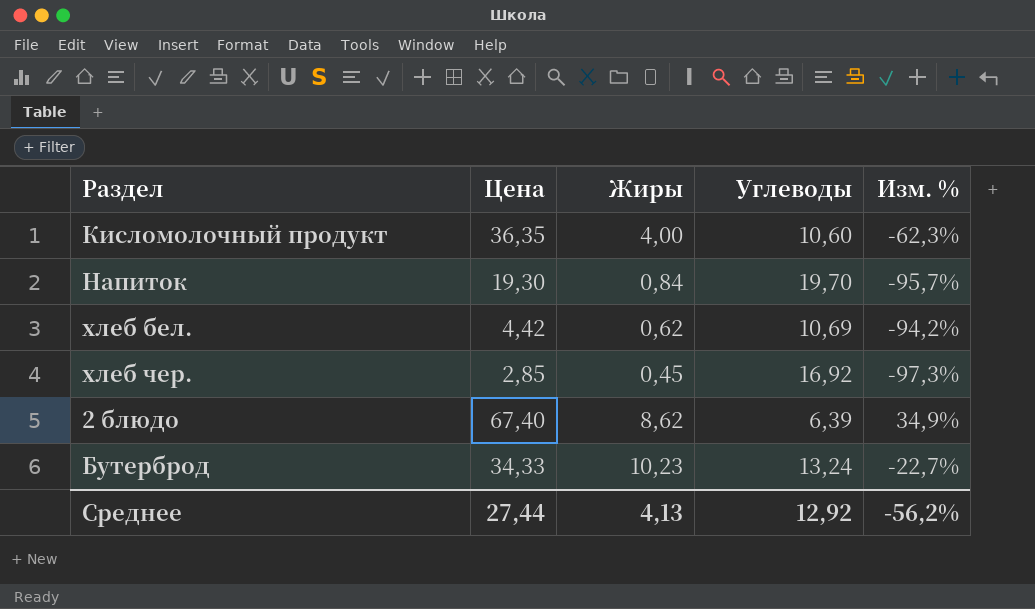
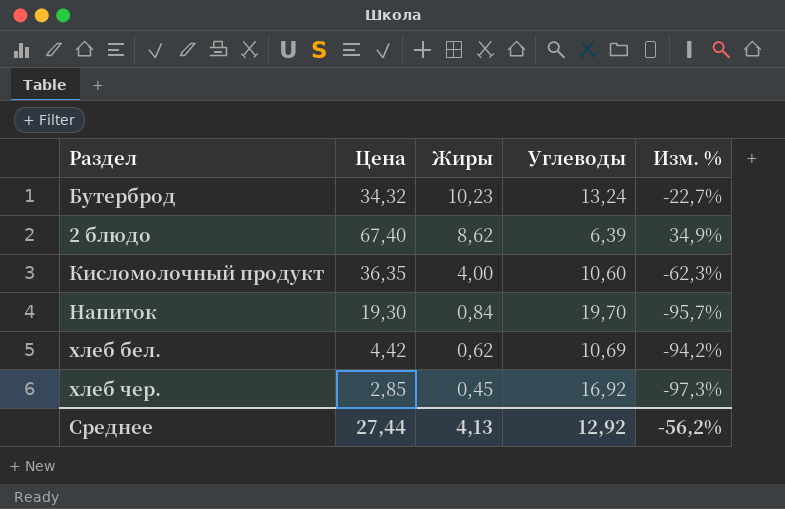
row order: none -> Жиры descending
Бутерброд | Цена: 34,33 -> 34,32

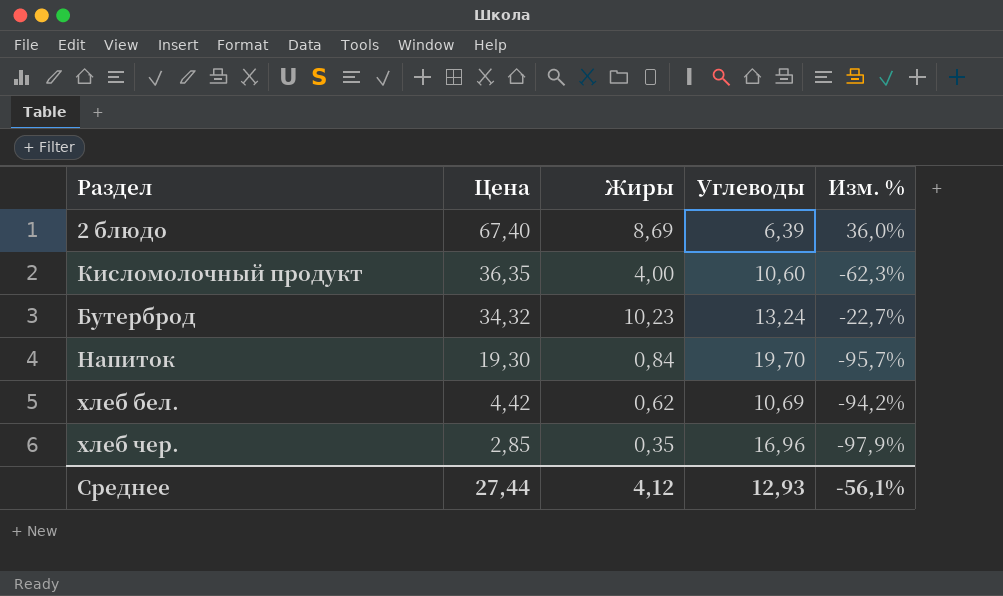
row order: Жиры descending -> Цена descending
2 блюдо | Жиры: 8,62 -> 8,69
2 блюдо | Изм. %: 34,9% -> 36,0%
хлеб чер. | Жиры: 0,45 -> 0,35
хлеб чер. | Углеводы: 16,92 -> 16,96
хлеб чер. | Изм. %: -97,3% -> -97,9%
Среднее | Жиры: 4,13 -> 4,12
Среднее | Углеводы: 12,92 -> 12,93
Среднее | Изм. %: -56,2% -> -56,1%

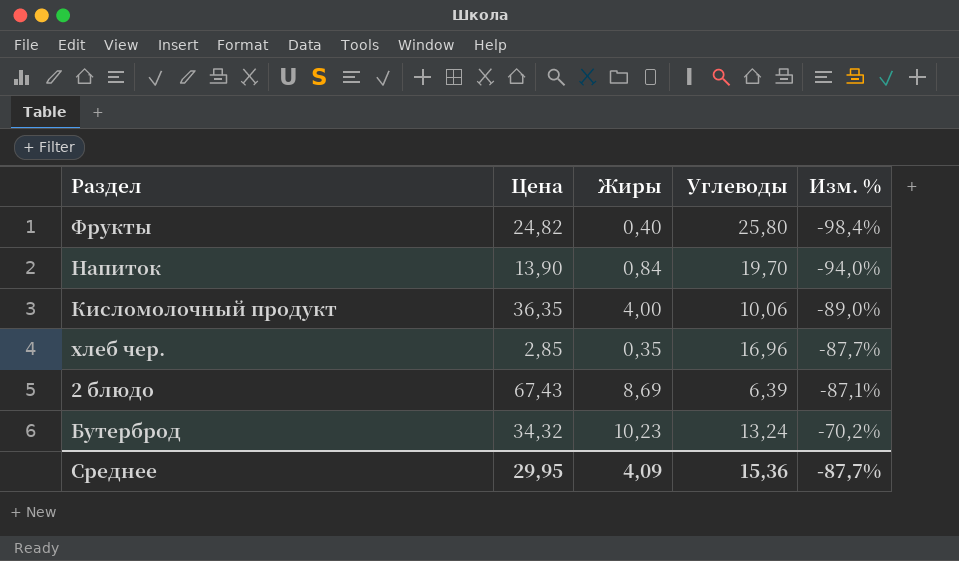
row order: Цена descending -> Изм. % ascending
column Изм. % | formula: ([Жиры] - [Углеводы]) / [Углеводы] -> ([Жиры] - [Цена]) / [Цена]
row хлеб бел.: 4,42 | 0,62 | 10,69 | -94,2% -> none
row Фрукты: none -> 24,82 | 0,40 | 25,80 | -98,4%
Напиток | Цена: 19,30 -> 13,90
Кисломолочный продукт | Углеводы: 10,60 -> 10,06
2 блюдо | Цена: 67,40 -> 67,43
Среднее | Цена: 27,44 -> 29,95
Среднее | Жиры: 4,12 -> 4,09
Среднее | Углеводы: 12,93 -> 15,36
Среднее | Изм. %: -56,1% -> -87,7%

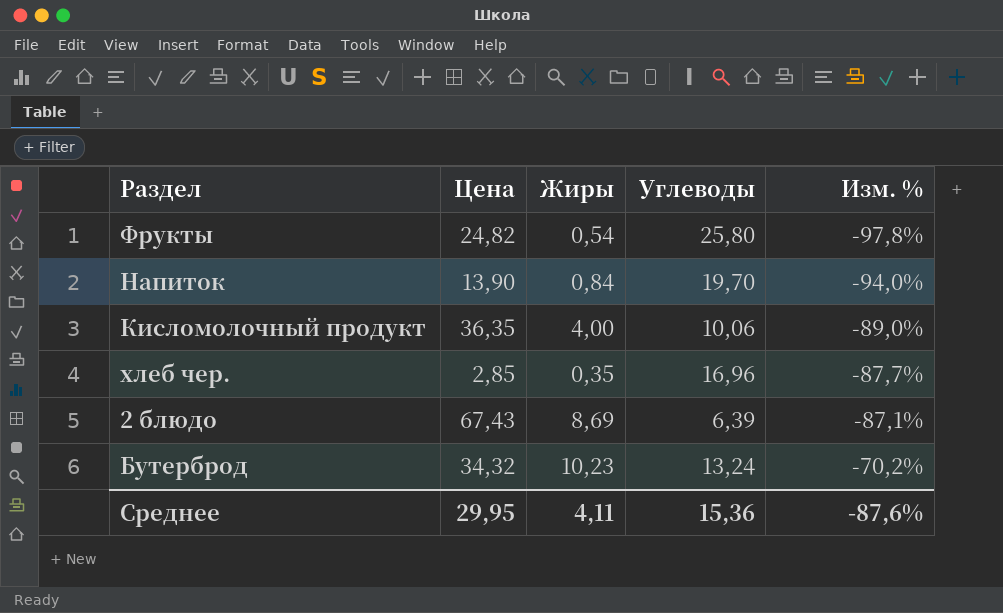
Фрукты | Жиры: 0,40 -> 0,54
Фрукты | Изм. %: -98,4% -> -97,8%
Среднее | Жиры: 4,09 -> 4,11
Среднее | Изм. %: -87,7% -> -87,6%

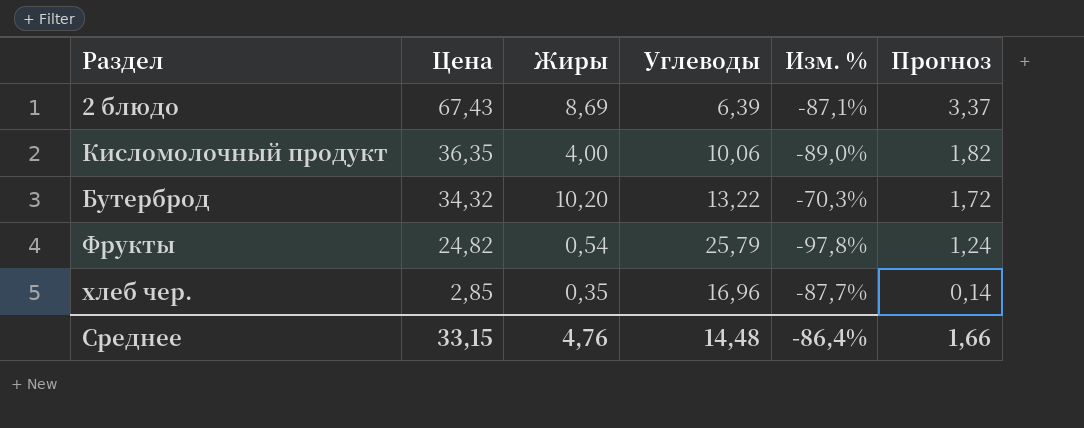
row order: Изм. % ascending -> Цена descending
column Прогноз | formula: none -> [Цена] * 0,05
row Напиток: 13,90 | 0,84 | 19,70 | -94,0% -> none
Бутерброд | Жиры: 10,23 -> 10,20
Бутерброд | Углеводы: 13,24 -> 13,22
Бутерброд | Изм. %: -70,2% -> -70,3%
Фрукты | Углеводы: 25,80 -> 25,79
Среднее | Цена: 29,95 -> 33,15
Среднее | Жиры: 4,11 -> 4,76
Среднее | Углеводы: 15,36 -> 14,48
Среднее | Изм. %: -87,6% -> -86,4%

